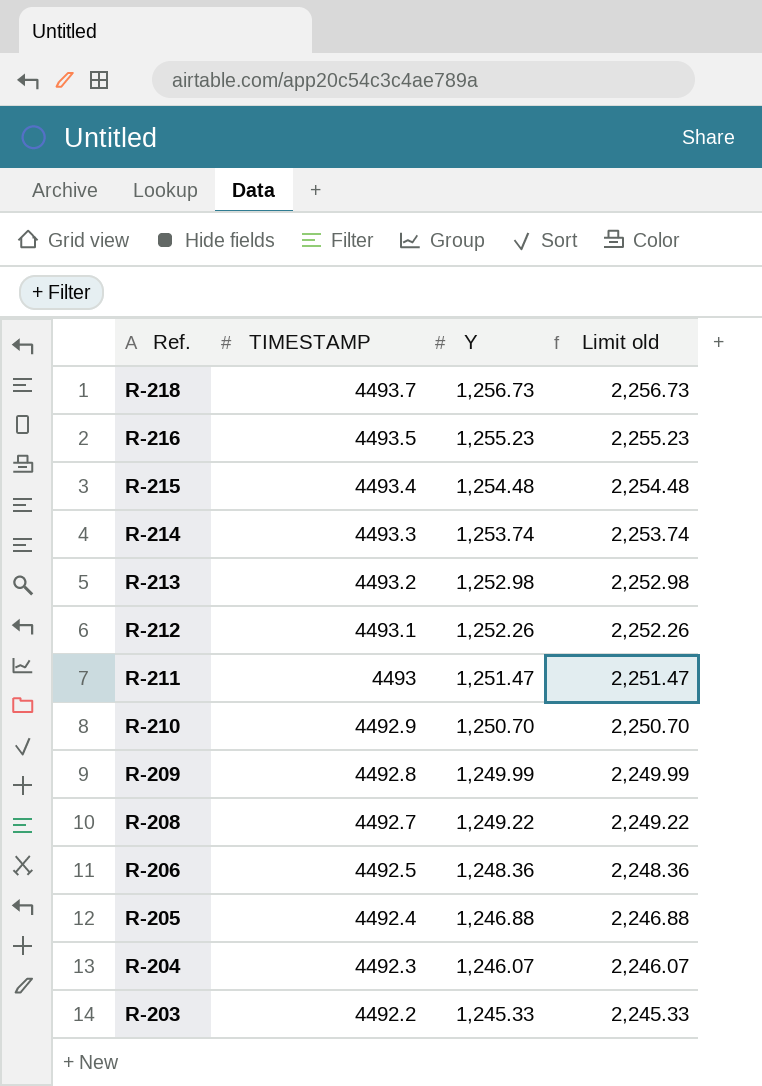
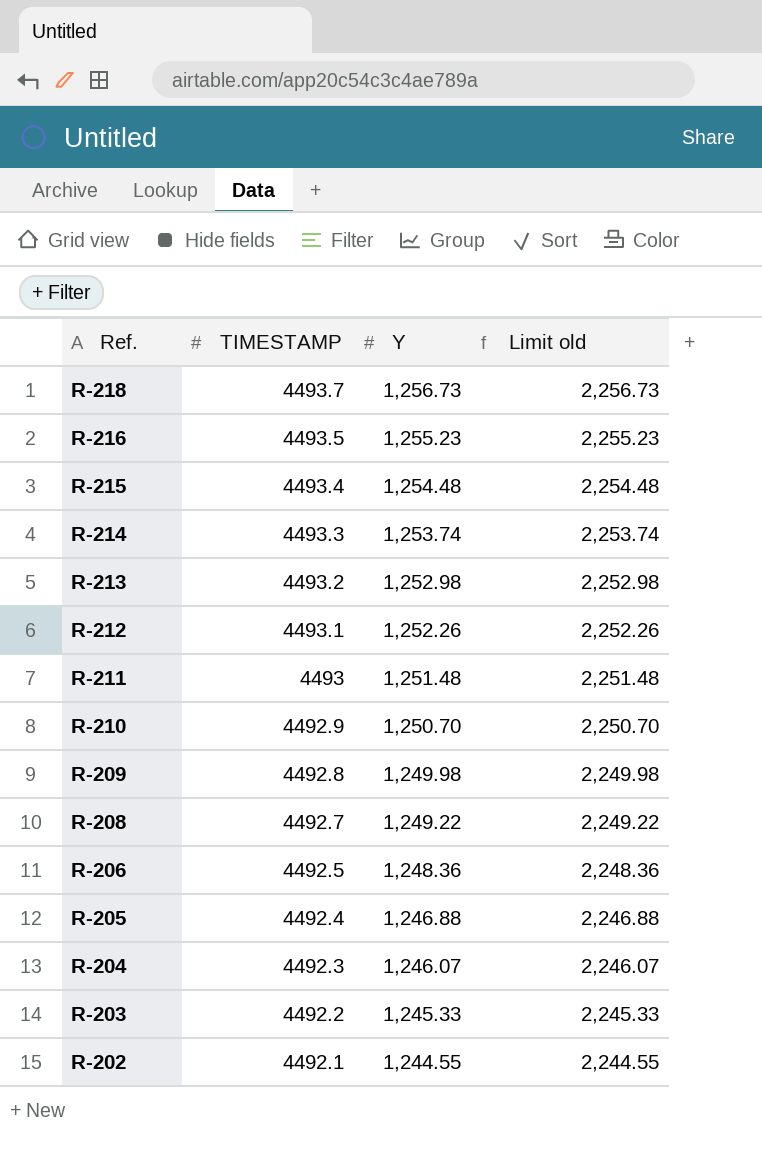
R-211 | Y: 1,251.47 -> 1,251.48
R-211 | Limit old: 2,251.47 -> 2,251.48
R-209 | Y: 1,249.99 -> 1,249.98
R-209 | Limit old: 2,249.99 -> 2,249.98
row R-202: none -> 4492.1 | 1,244.55 | 2,244.55

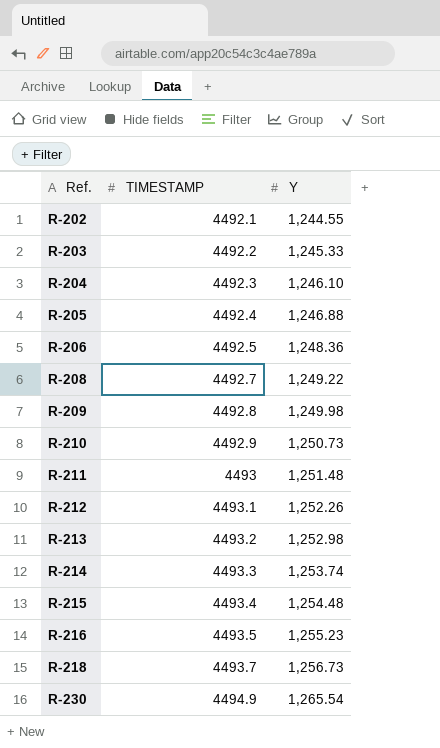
row order: Ref. descending -> Ref. ascending
column Limit old | formula: [Y] + 1000 -> none
R-204 | Y: 1,246.07 -> 1,246.10
R-210 | Y: 1,250.70 -> 1,250.73
row R-230: none -> 4494.9 | 1,265.54

